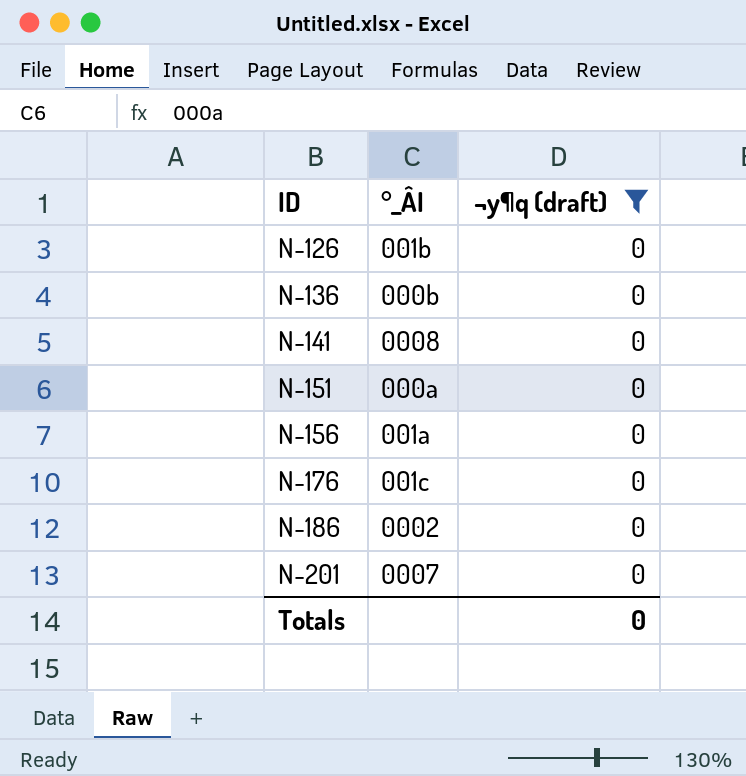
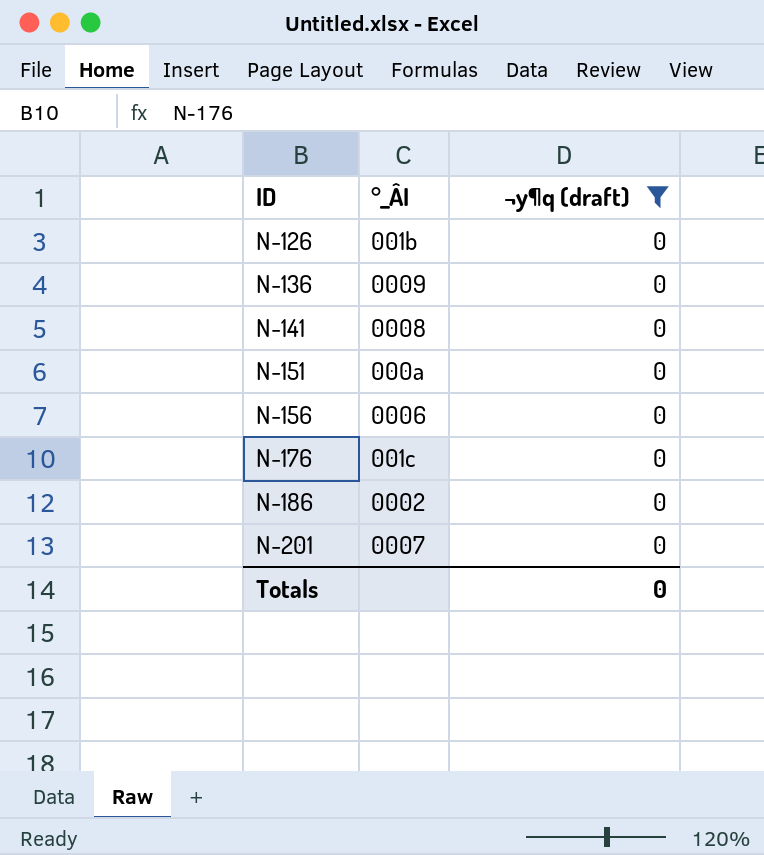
N-136 | °_ÂI: 000b -> 0009
N-156 | °_ÂI: 001a -> 0006

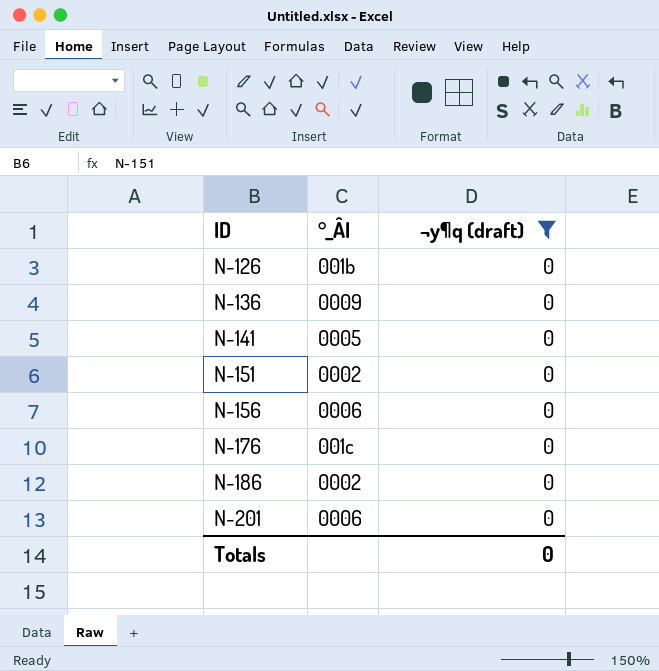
N-141 | °_ÂI: 0008 -> 0005
N-151 | °_ÂI: 000a -> 0002
N-201 | °_ÂI: 0007 -> 0006

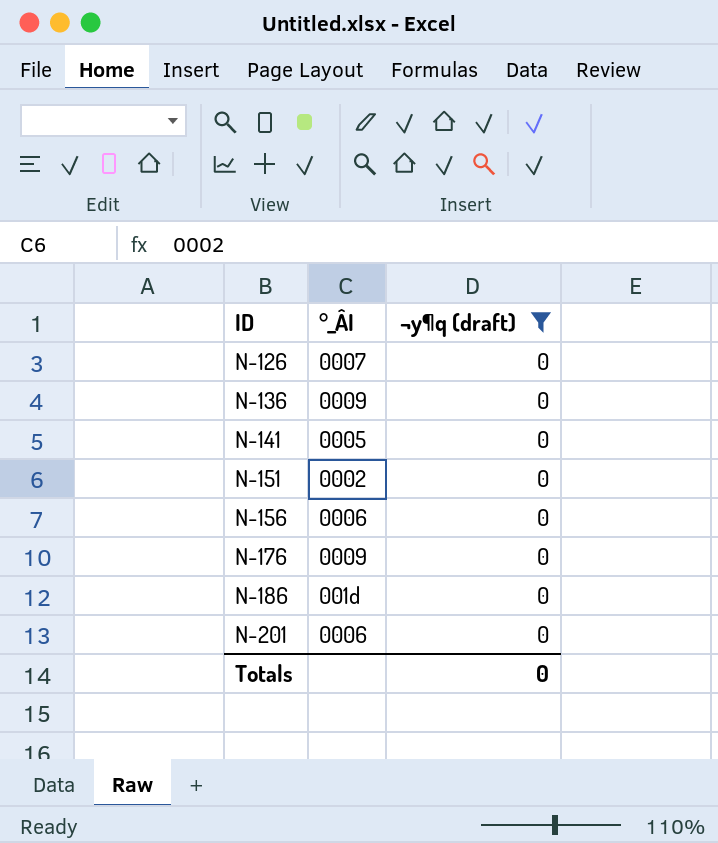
N-126 | °_ÂI: 001b -> 0007
N-176 | °_ÂI: 001c -> 0009
N-186 | °_ÂI: 0002 -> 001d

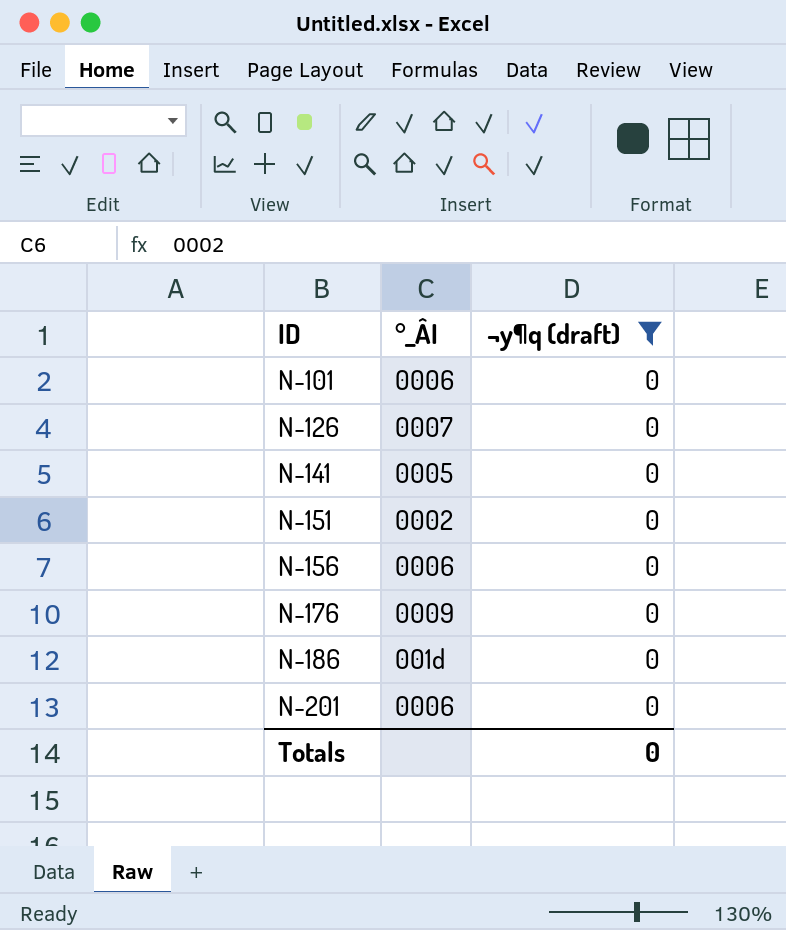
row N-136: 0009 | 0 -> none
row N-101: none -> 0006 | 0

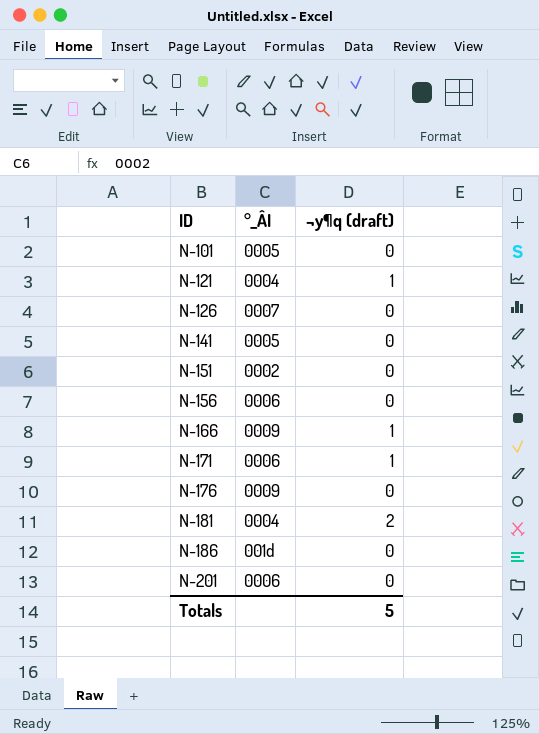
filter: ¬y¶q (draft) = 0 -> none
N-101 | °_ÂI: 0006 -> 0005
Totals | ¬y¶q (draft): 0 -> 5

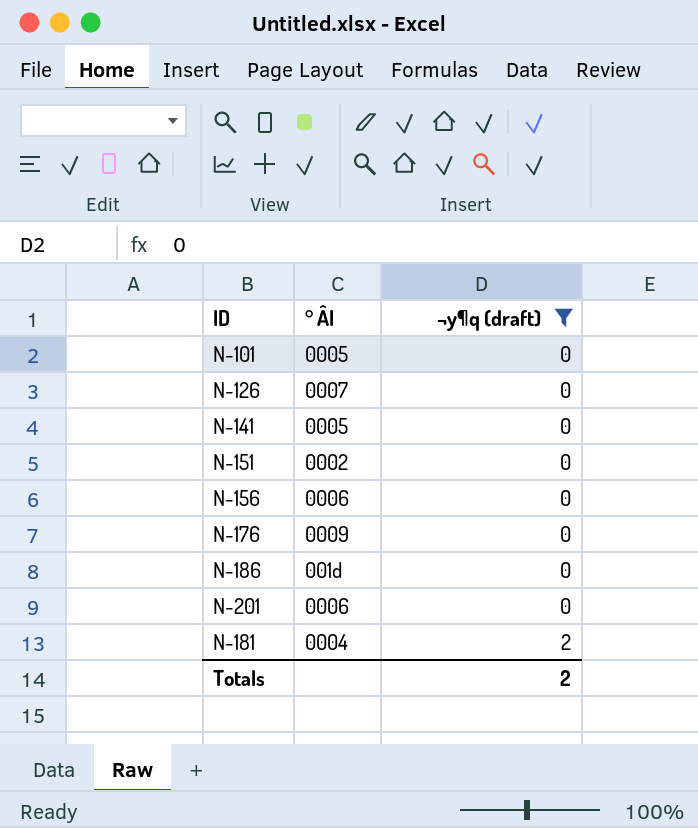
filter: none -> ¬y¶q (draft) != 1
row order: ID ascending -> ¬y¶q (draft) ascending
column name: °_ÂI -> ° ÂI
Totals | ¬y¶q (draft): 5 -> 2

